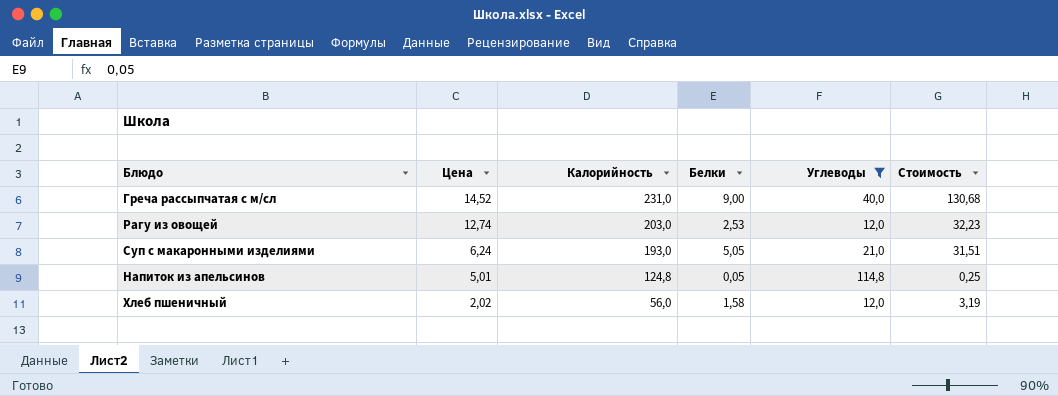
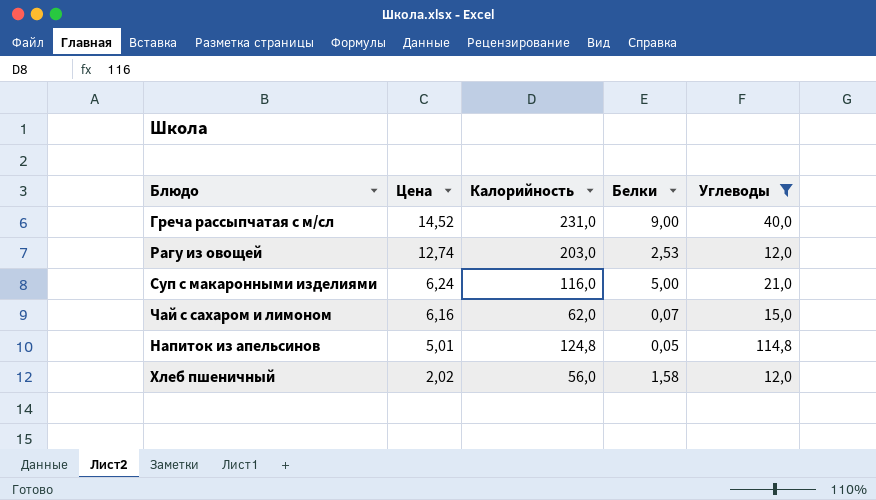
column Стоимость | formula: [Цена] * [Белки] -> none
Суп с макаронными изделиями | Калорийность: 193,0 -> 116,0
Суп с макаронными изделиями | Белки: 5,05 -> 5,00
row Чай с сахаром и лимоном: none -> 6,16 | 62,0 | 0,07 | 15,0

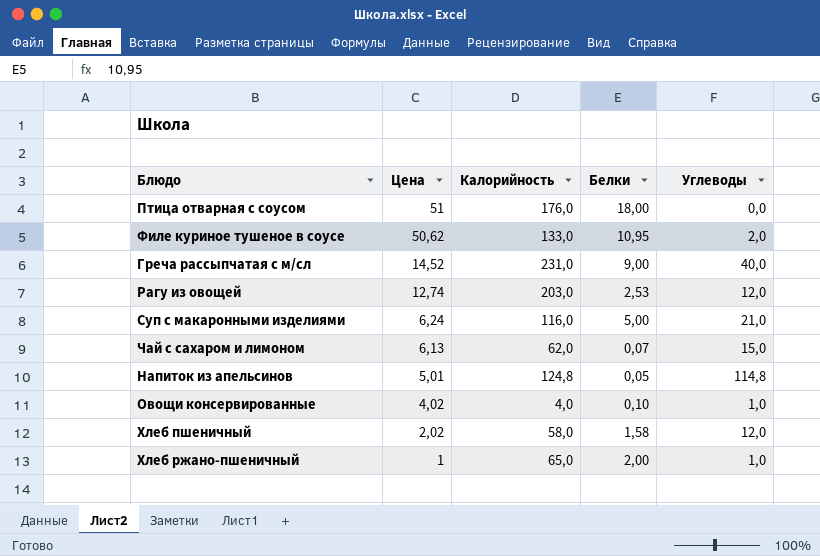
filter: Углеводы >= 12,0 -> none
Чай с сахаром и лимоном | Цена: 6,16 -> 6,13
Хлеб пшеничный | Калорийность: 56,0 -> 58,0

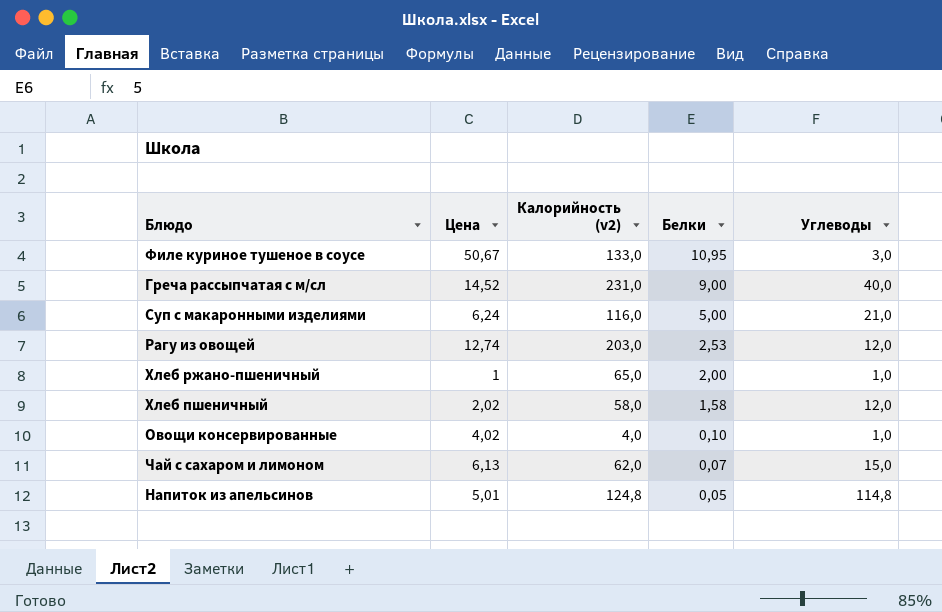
row order: Цена descending -> Белки descending
column name: Калорийность -> Калорийность (v2)
row Птица отварная с соусом: 51 | 176,0 | 18,00 | 0,0 -> none
Филе куриное тушеное в соусе | Цена: 50,62 -> 50,67
Филе куриное тушеное в соусе | Углеводы: 2,0 -> 3,0

